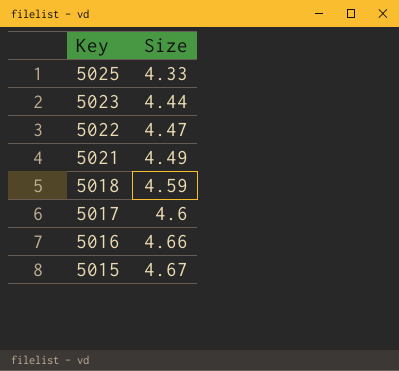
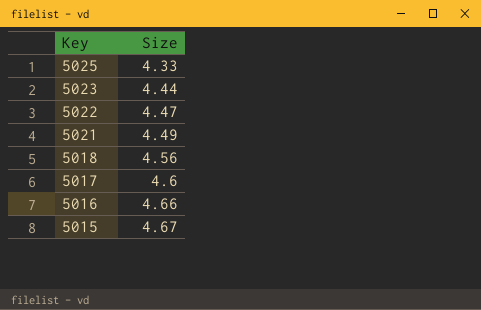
5018 | Size: 4.59 -> 4.56

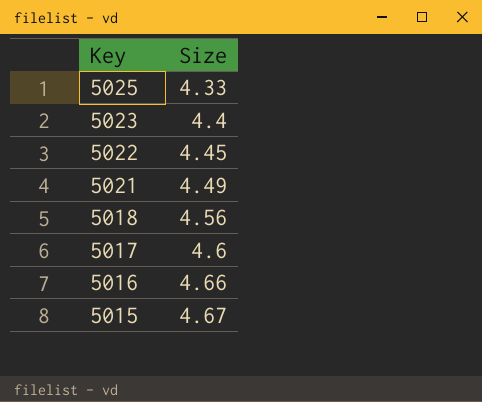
5023 | Size: 4.44 -> 4.4
5022 | Size: 4.47 -> 4.45

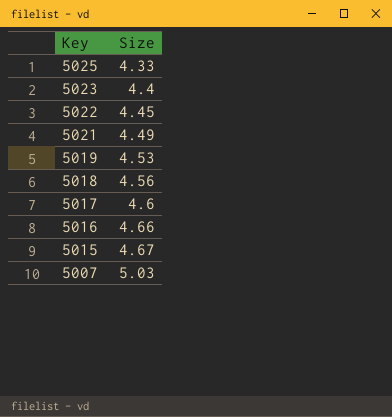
row 5019: none -> 4.53
row 5007: none -> 5.03

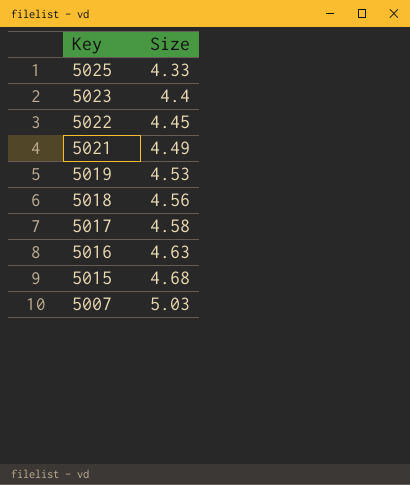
5017 | Size: 4.6 -> 4.58
5016 | Size: 4.66 -> 4.63
5015 | Size: 4.67 -> 4.68

